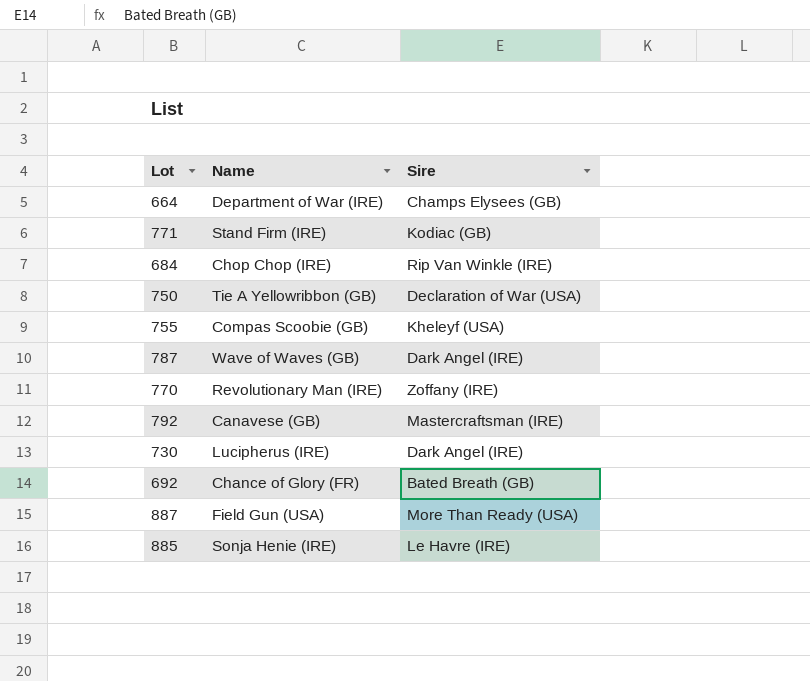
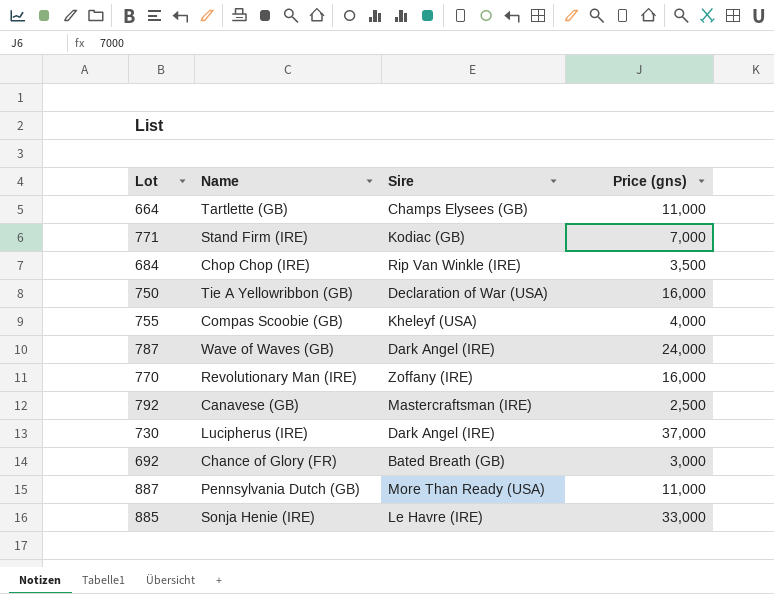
column Price (gns) | position: none -> 4
664 | Name: Department of War (IRE) -> Tartlette (GB)
887 | Name: Field Gun (USA) -> Pennsylvania Dutch (GB)

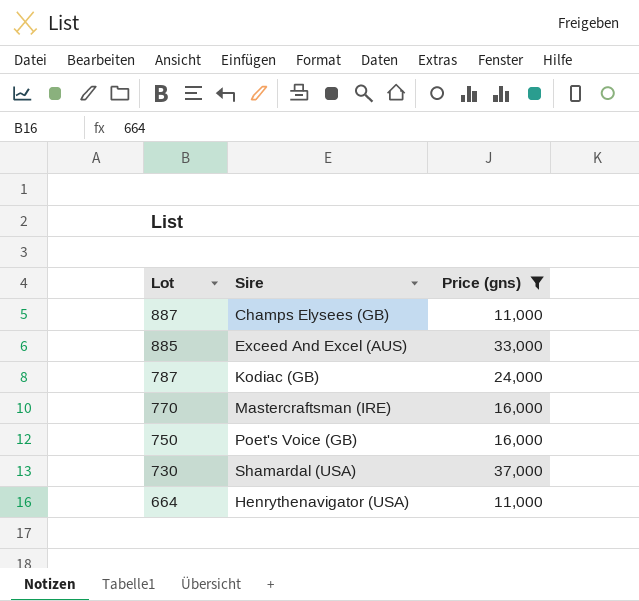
filter: none -> Price (gns) >= 11,000
row order: none -> Lot descending
column Name | position: 2 -> none
887 | Sire: More Than Ready (USA) -> Champs Elysees (GB)
885 | Sire: Le Havre (IRE) -> Exceed And Excel (AUS)
787 | Sire: Dark Angel (IRE) -> Kodiac (GB)
770 | Sire: Zoffany (IRE) -> Mastercraftsman (IRE)
750 | Sire: Declaration of War (USA) -> Poet's Voice (GB)
730 | Sire: Dark Angel (IRE) -> Shamardal (USA)
664 | Sire: Champs Elysees (GB) -> Henrythenavigator (USA)

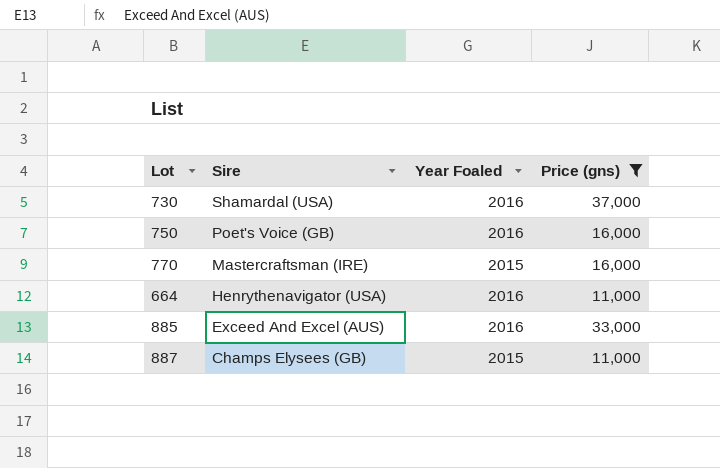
row order: Lot descending -> Sire descending
column Year Foaled | position: none -> 3
row 787: Kodiac (GB) | 24,000 -> none

